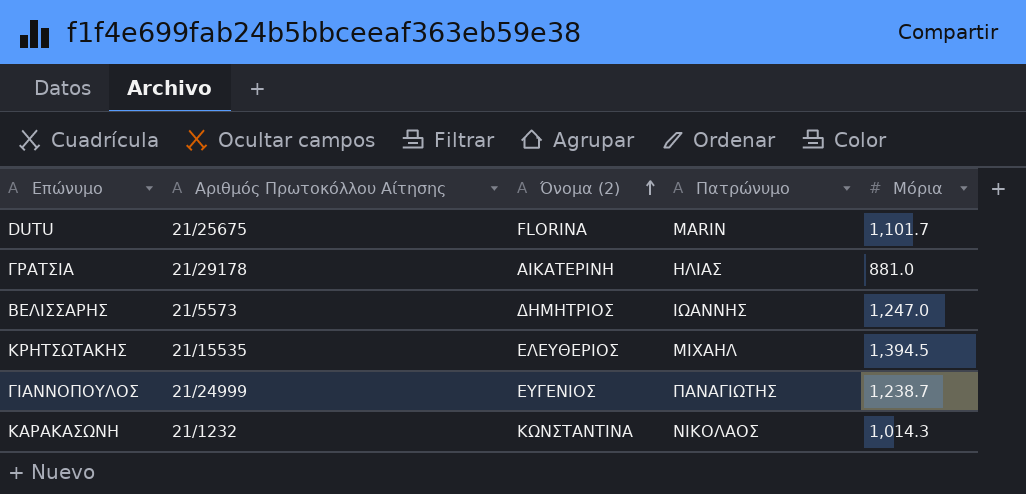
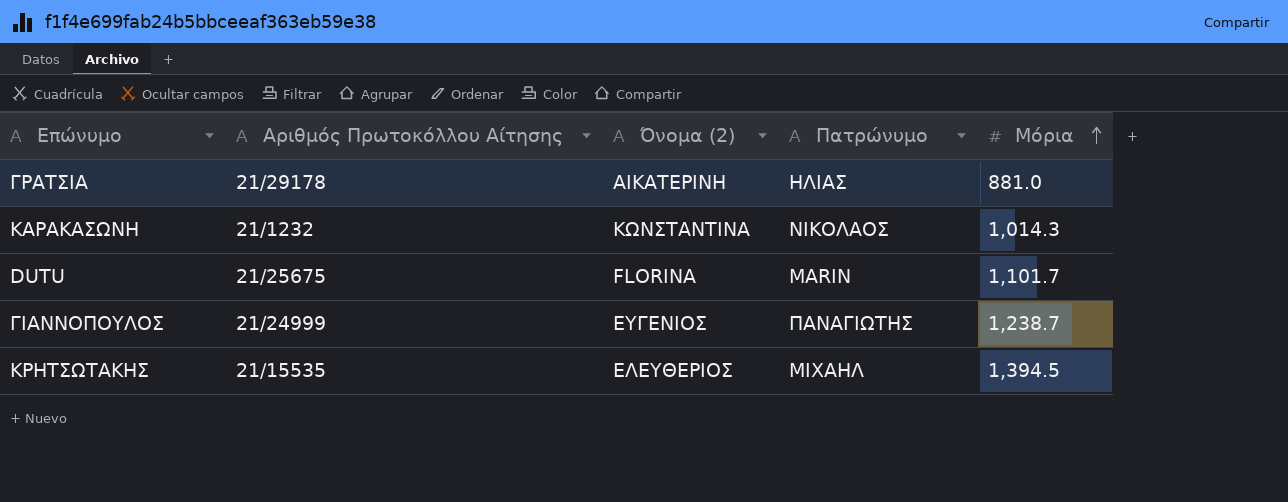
row order: Όνομα (2) ascending -> Μόρια ascending
row ΒΕΛΙΣΣΑΡΗΣ: 21/5573 | ΔΗΜΗΤΡΙΟΣ | ΙΩΑΝΝΗΣ | 1,247.0 -> none

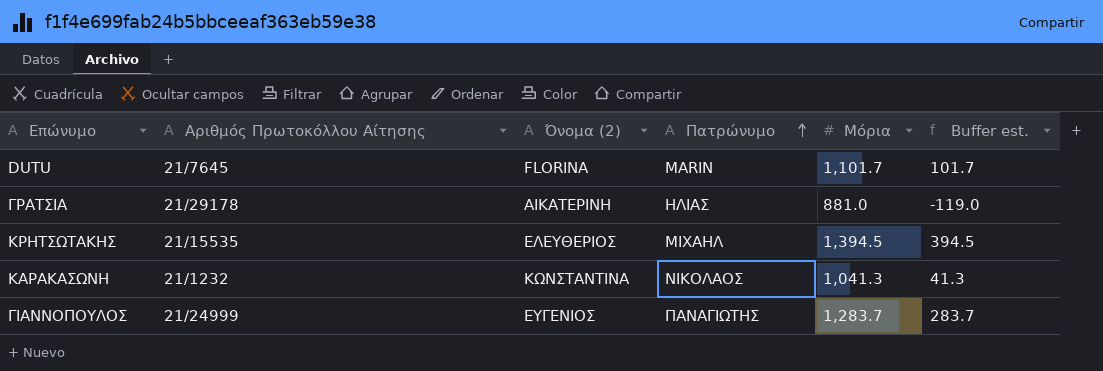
row order: Μόρια ascending -> Πατρώνυμο ascending
column Buffer est. | formula: none -> [Μόρια] - 1000
DUTU | Αριθμός Πρωτοκόλλου Αίτησης: 21/25675 -> 21/7645
ΚΑΡΑΚΑΣΩΝΗ | Μόρια: 1,014.3 -> 1,041.3
ΓΙΑΝΝΟΠΟΥΛΟΣ | Μόρια: 1,238.7 -> 1,283.7

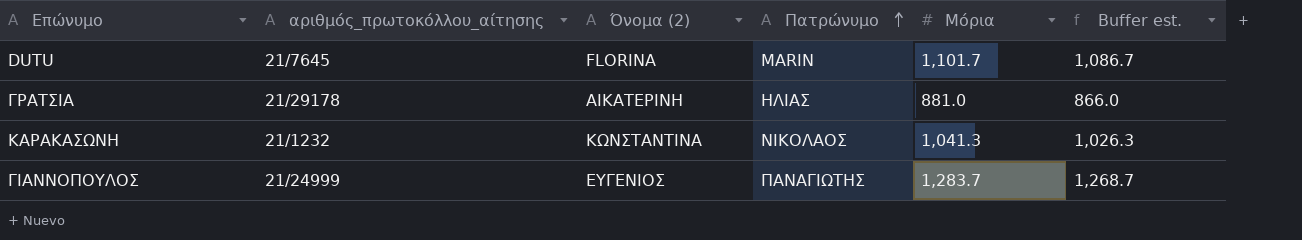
column name: Αριθμός Πρωτοκόλλου Αίτησης -> αριθμός_πρωτοκόλλου_αίτησης
column Buffer est. | formula: [Μόρια] - 1000 -> [Μόρια] - 15
row ΚΡΗΤΣΩΤΑΚΗΣ: 21/15535 | ΕΛΕΥΘΕΡΙΟΣ | ΜΙΧΑΗΛ | 1,394.5 | 394.5 -> none

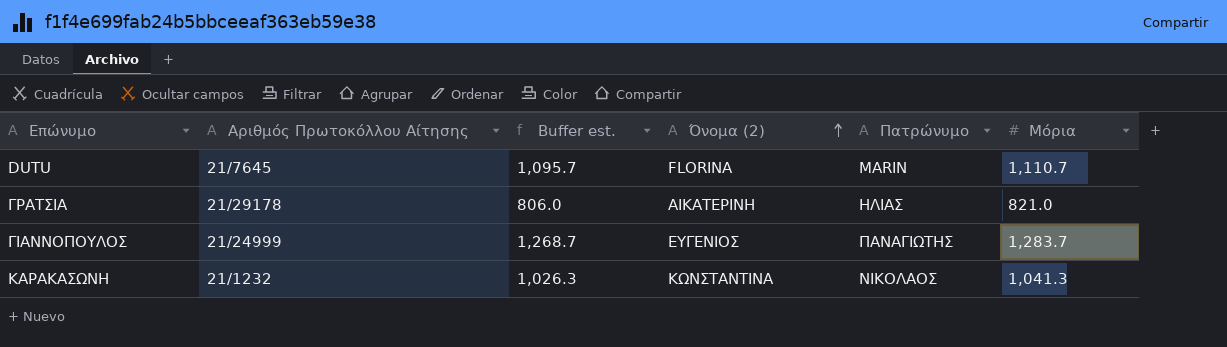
row order: Πατρώνυμο ascending -> Όνομα (2) ascending
column name: αριθμός_πρωτοκόλλου_αίτησης -> Αριθμός Πρωτοκόλλου Αίτησης
column Buffer est. | position: 6 -> 3
DUTU | Buffer est.: 1,086.7 -> 1,095.7
DUTU | Μόρια: 1,101.7 -> 1,110.7
ΓΡΑΤΣΙΑ | Buffer est.: 866.0 -> 806.0
ΓΡΑΤΣΙΑ | Μόρια: 881.0 -> 821.0

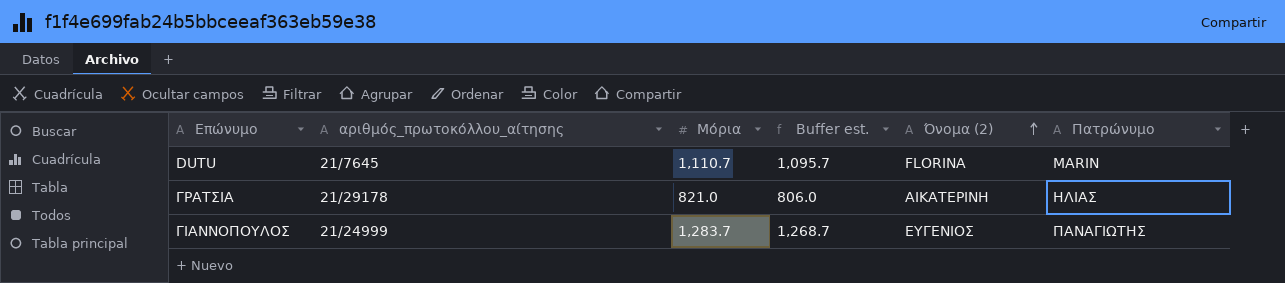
column name: Αριθμός Πρωτοκόλλου Αίτησης -> αριθμός_πρωτοκόλλου_αίτησης
column Μόρια | position: 6 -> 3
row ΚΑΡΑΚΑΣΩΝΗ: 21/1232 | 1,026.3 | ΚΩΝΣΤΑΝΤΙΝΑ | ΝΙΚΟΛΑΟΣ | 1,041.3 -> none

